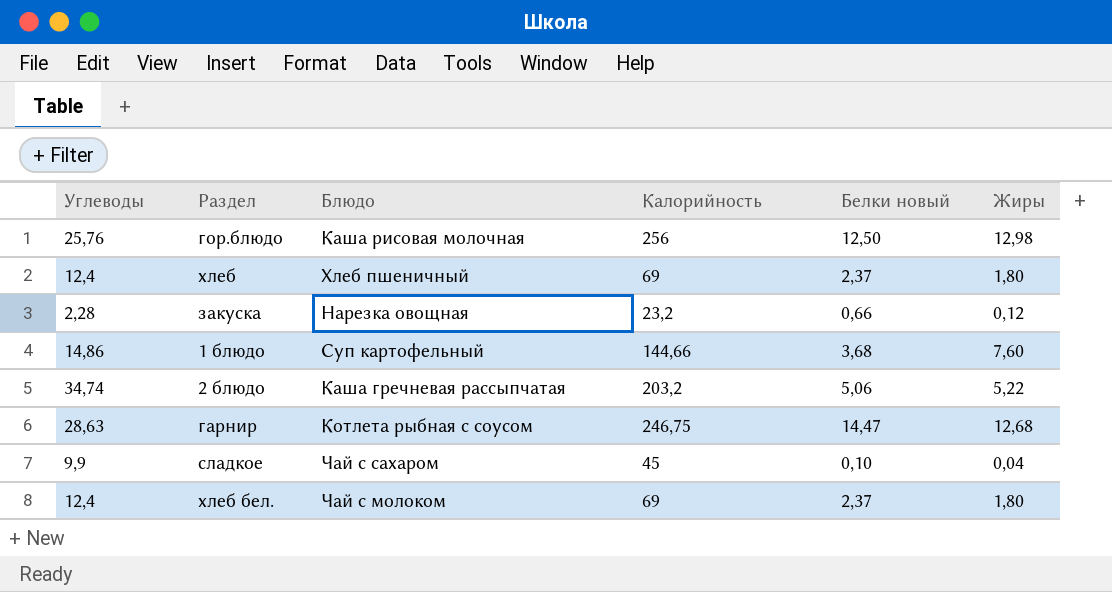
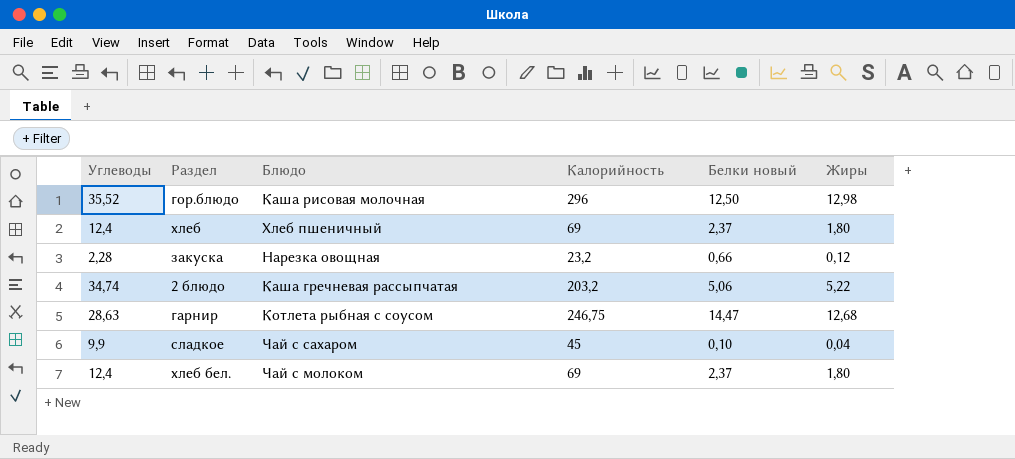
row 1 блюдо: 14,86 | Суп картофельный | 144,66 | 3,68 | 7,60 -> none
гор.блюдо | Углеводы: 25,76 -> 35,52
гор.блюдо | Калорийность: 256 -> 296

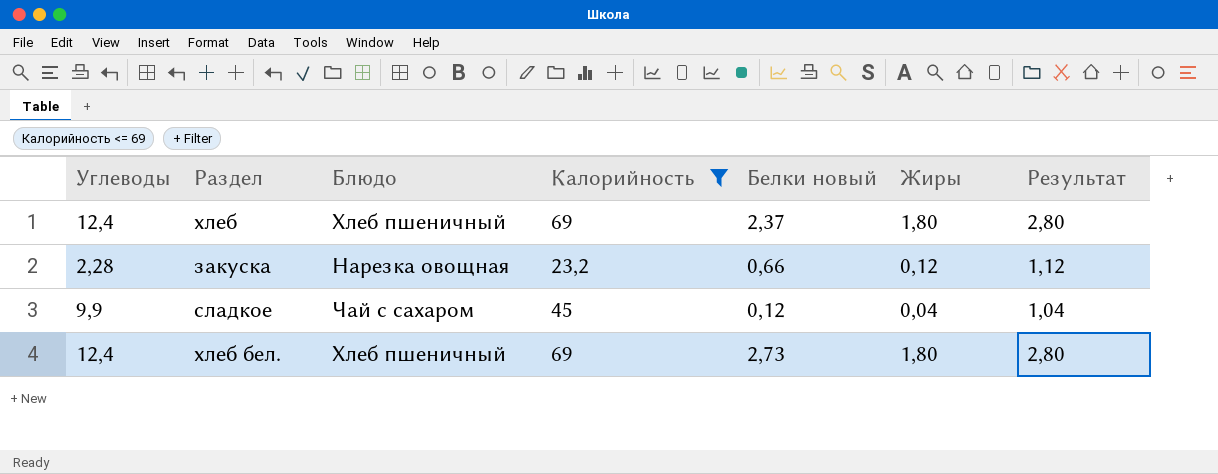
filter: none -> Калорийность <= 69
column Результат | formula: none -> [Жиры] + 1
сладкое | Белки новый: 0,10 -> 0,12
хлеб бел. | Блюдо: Чай с молоком -> Хлеб пшеничный
хлеб бел. | Белки новый: 2,37 -> 2,73

